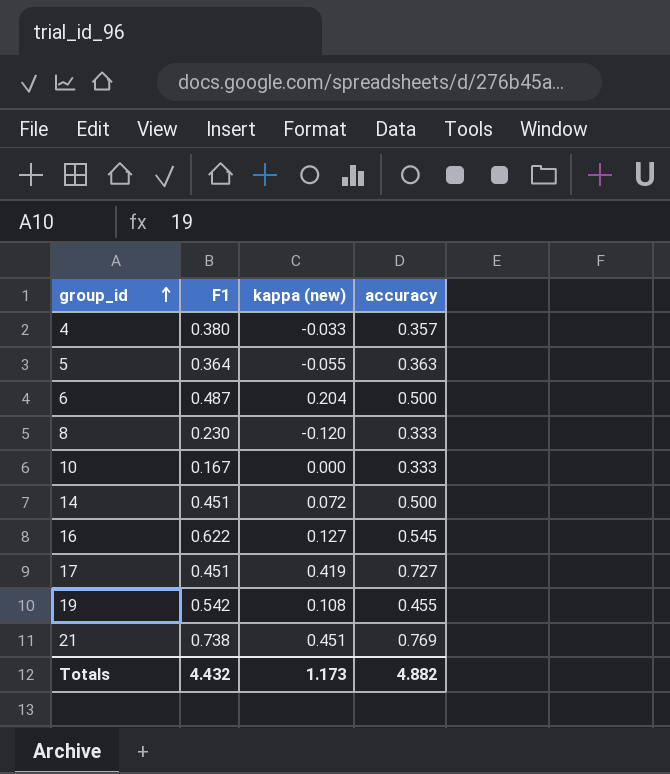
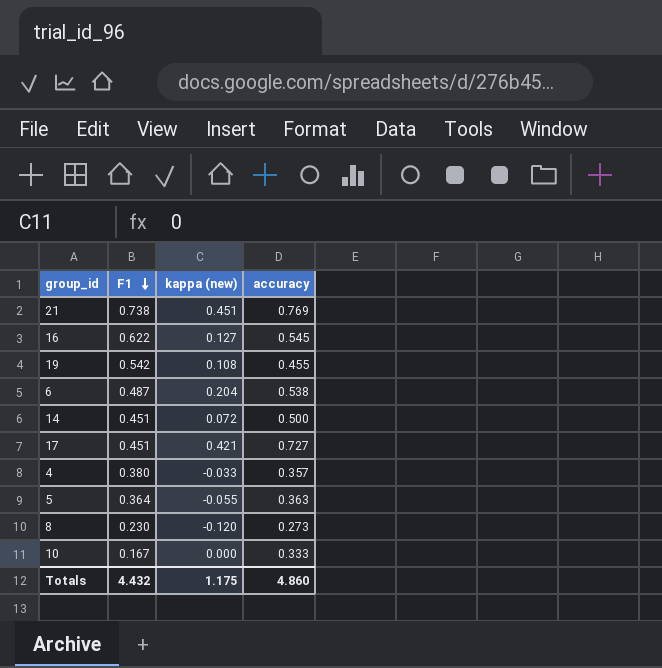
row order: group_id ascending -> F1 descending
6 | accuracy: 0.500 -> 0.538
17 | kappa (new): 0.419 -> 0.421
8 | accuracy: 0.333 -> 0.273
Totals | kappa (new): 1.173 -> 1.175
Totals | accuracy: 4.882 -> 4.860

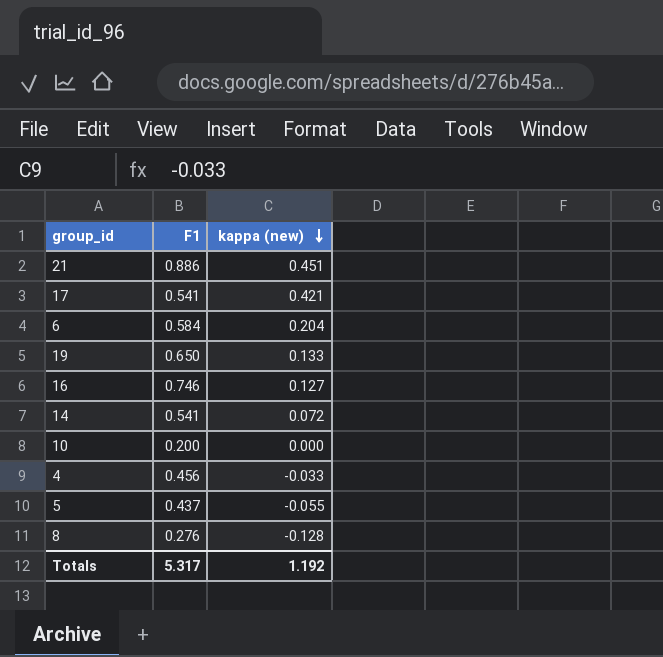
row order: F1 descending -> kappa (new) descending
column accuracy | position: 4 -> none
21 | F1: 0.738 -> 0.886
17 | F1: 0.451 -> 0.541
6 | F1: 0.487 -> 0.584
19 | F1: 0.542 -> 0.650
19 | kappa (new): 0.108 -> 0.133
16 | F1: 0.622 -> 0.746
14 | F1: 0.451 -> 0.541
10 | F1: 0.167 -> 0.200
4 | F1: 0.380 -> 0.456
5 | F1: 0.364 -> 0.437
8 | F1: 0.230 -> 0.276
8 | kappa (new): -0.120 -> -0.128
Totals | F1: 4.432 -> 5.317
Totals | kappa (new): 1.175 -> 1.192

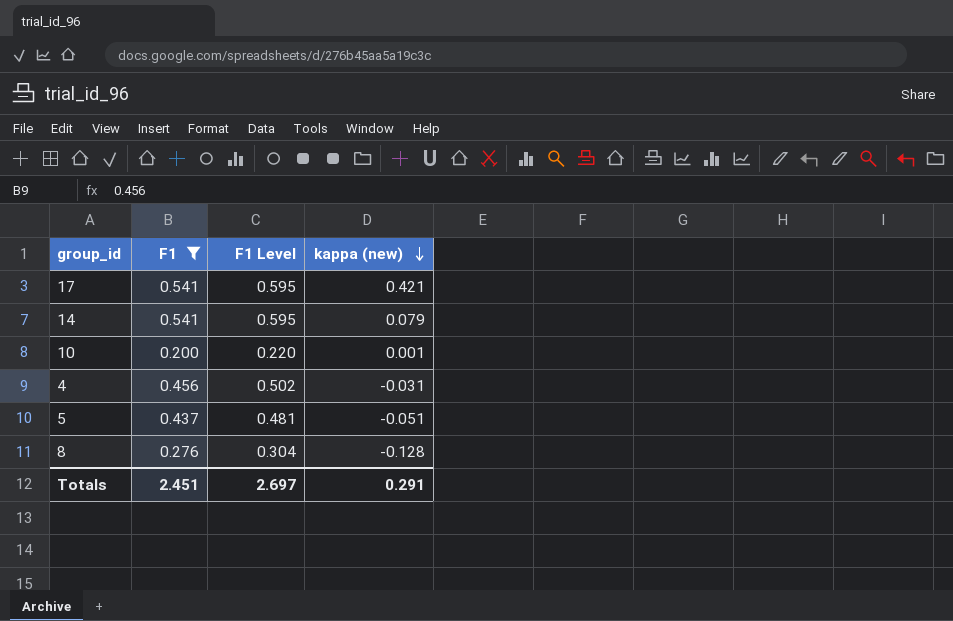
filter: none -> F1 <= 0.541
column F1 Level | formula: none -> [F1] * 1.1
14 | kappa (new): 0.072 -> 0.079
10 | kappa (new): 0.000 -> 0.001
4 | kappa (new): -0.033 -> -0.031
5 | kappa (new): -0.055 -> -0.051
Totals | F1: 5.317 -> 2.451
Totals | kappa (new): 1.192 -> 0.291

